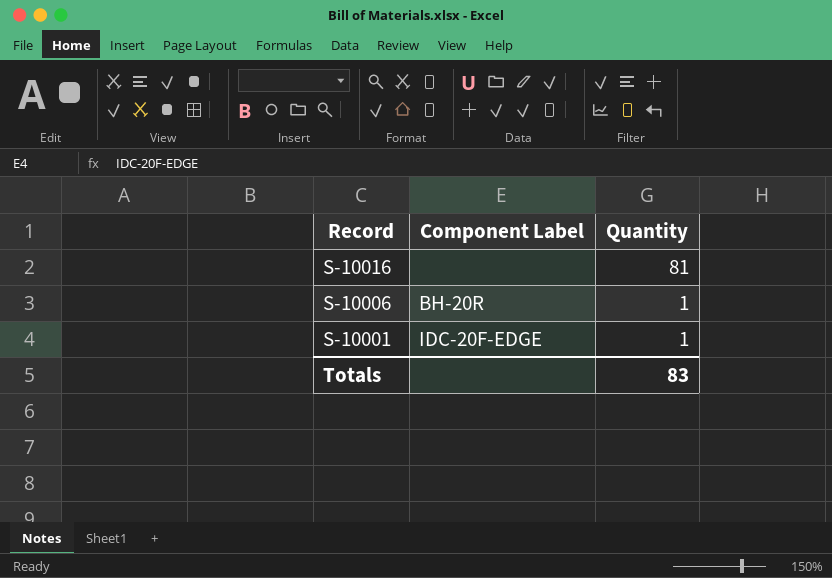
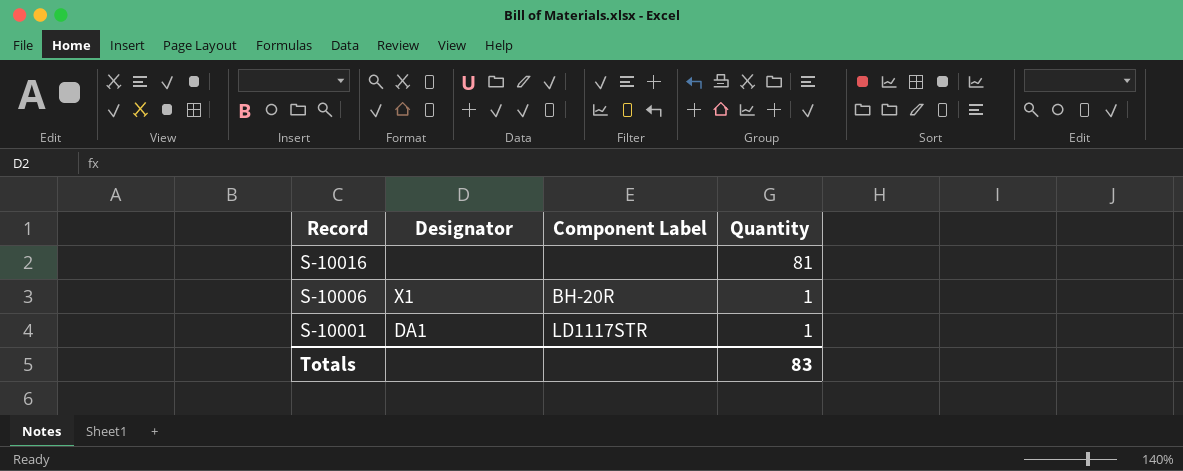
column Designator | position: none -> 2
S-10001 | Component Label: IDC-20F-EDGE -> LD1117STR

